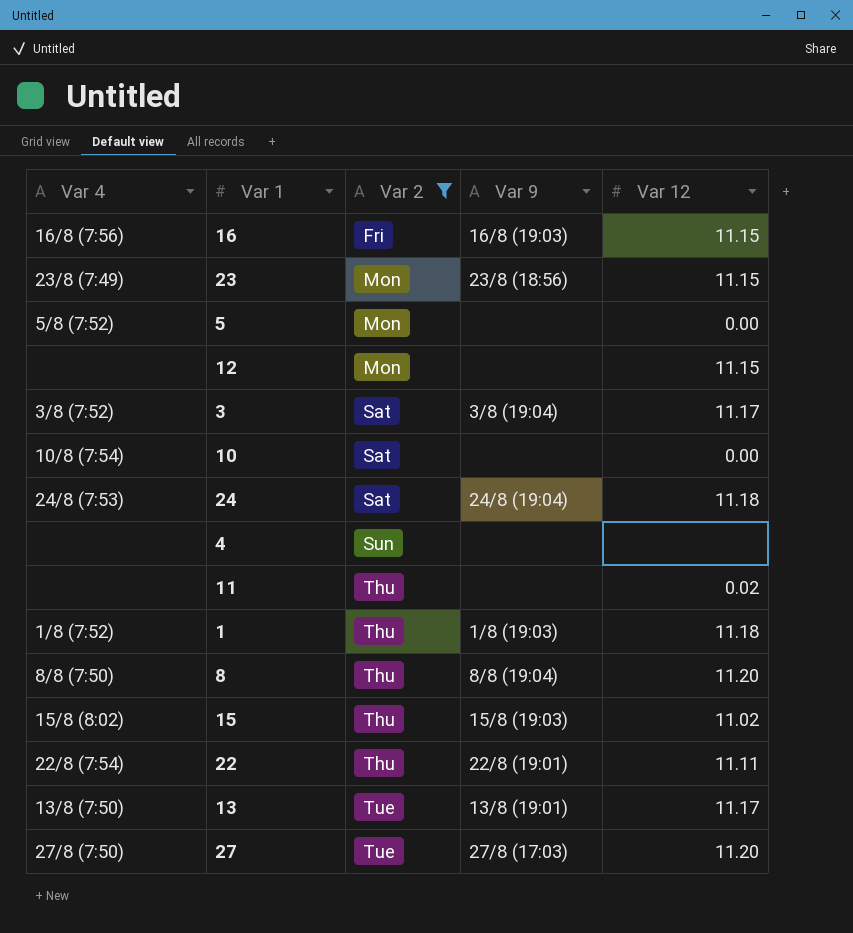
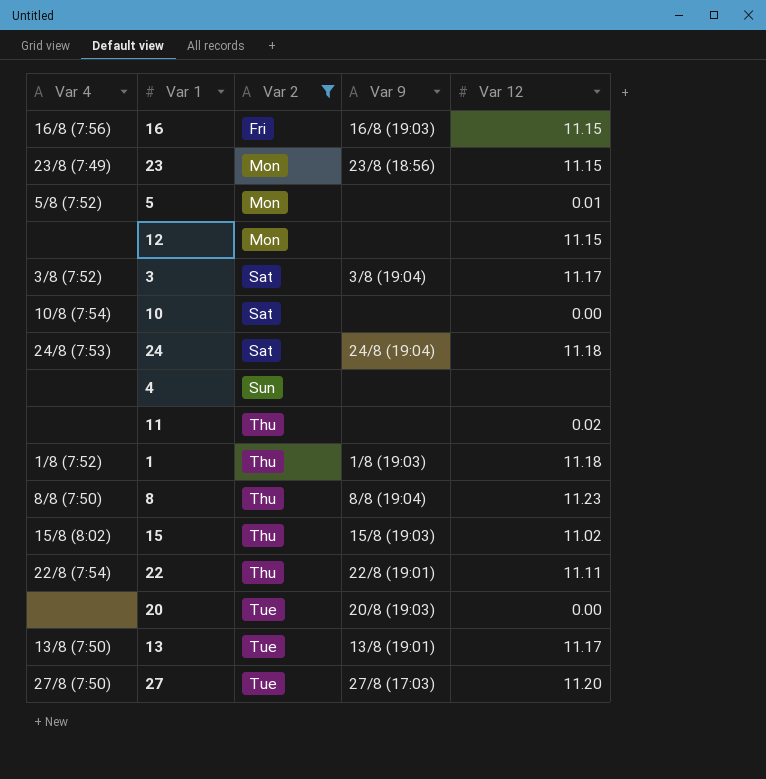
5 | Var 12: 0.00 -> 0.01
8 | Var 12: 11.20 -> 11.23
row 20: none -> none | Tue | 20/8 (19:03) | 0.00

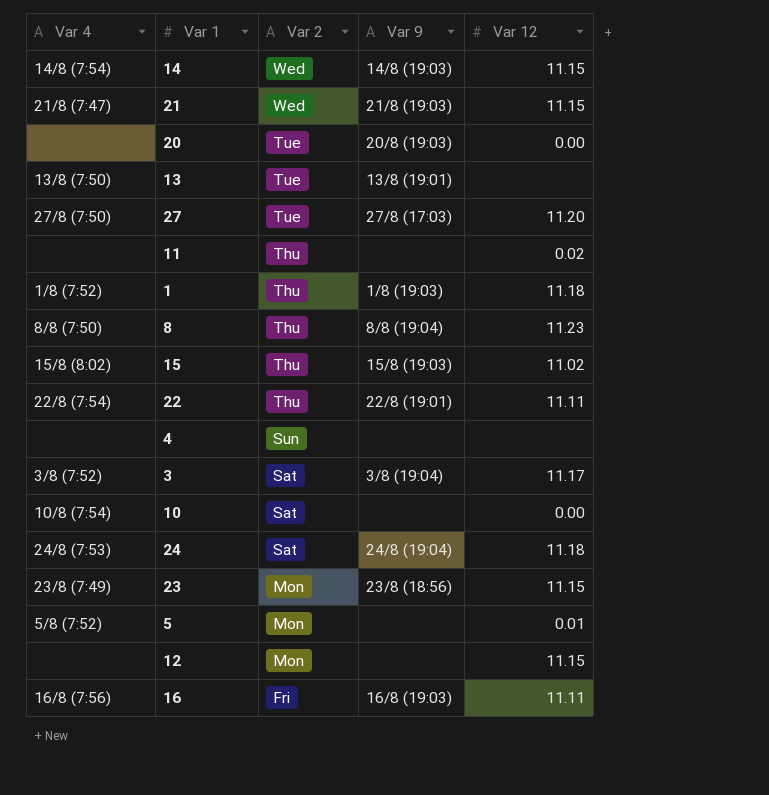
filter: Var 2 != Wed -> none
row order: Var 2 ascending -> Var 2 descending
13 | Var 12: 11.17 -> none
16 | Var 12: 11.15 -> 11.11

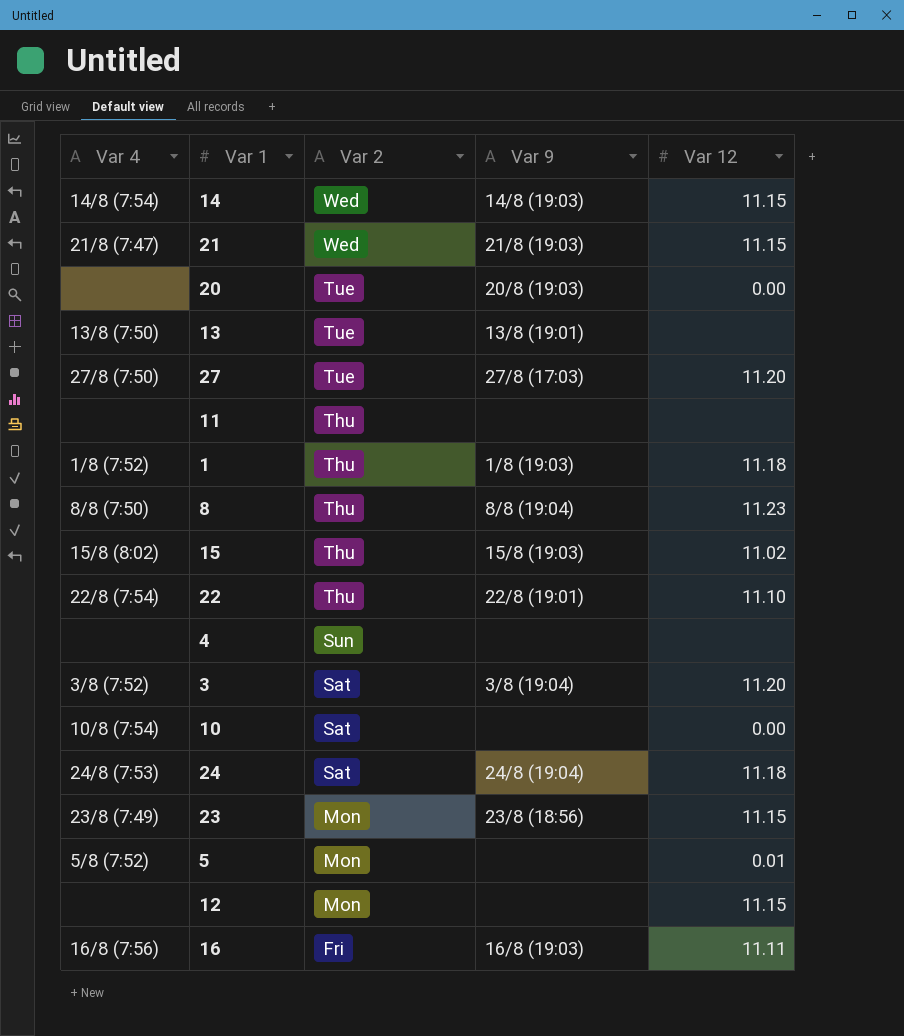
11 | Var 12: 0.02 -> none
22 | Var 12: 11.11 -> 11.10
3 | Var 12: 11.17 -> 11.20

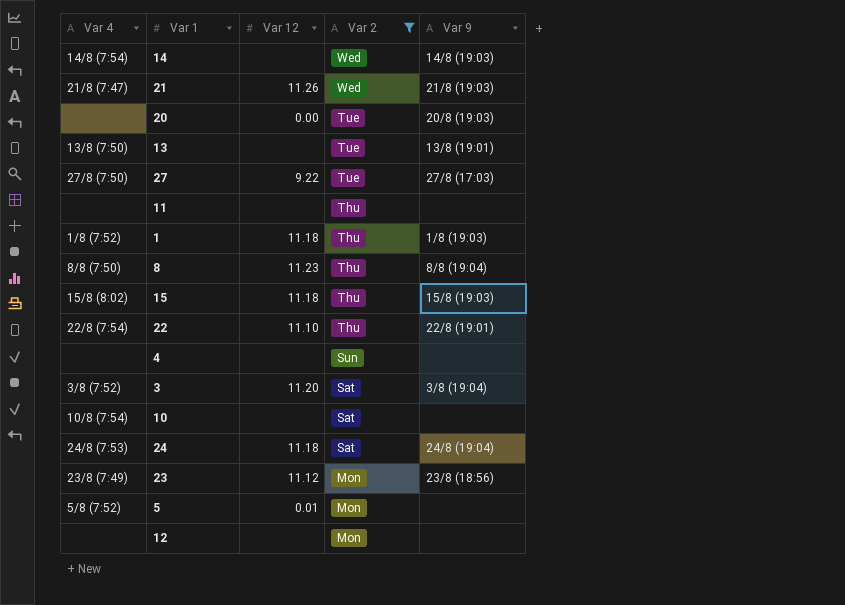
filter: none -> Var 2 != Fri
column Var 12 | position: 5 -> 3
14 | Var 12: 11.15 -> none
21 | Var 12: 11.15 -> 11.26
27 | Var 12: 11.20 -> 9.22
15 | Var 12: 11.02 -> 11.18
10 | Var 12: 0.00 -> none
23 | Var 12: 11.15 -> 11.12
12 | Var 12: 11.15 -> none

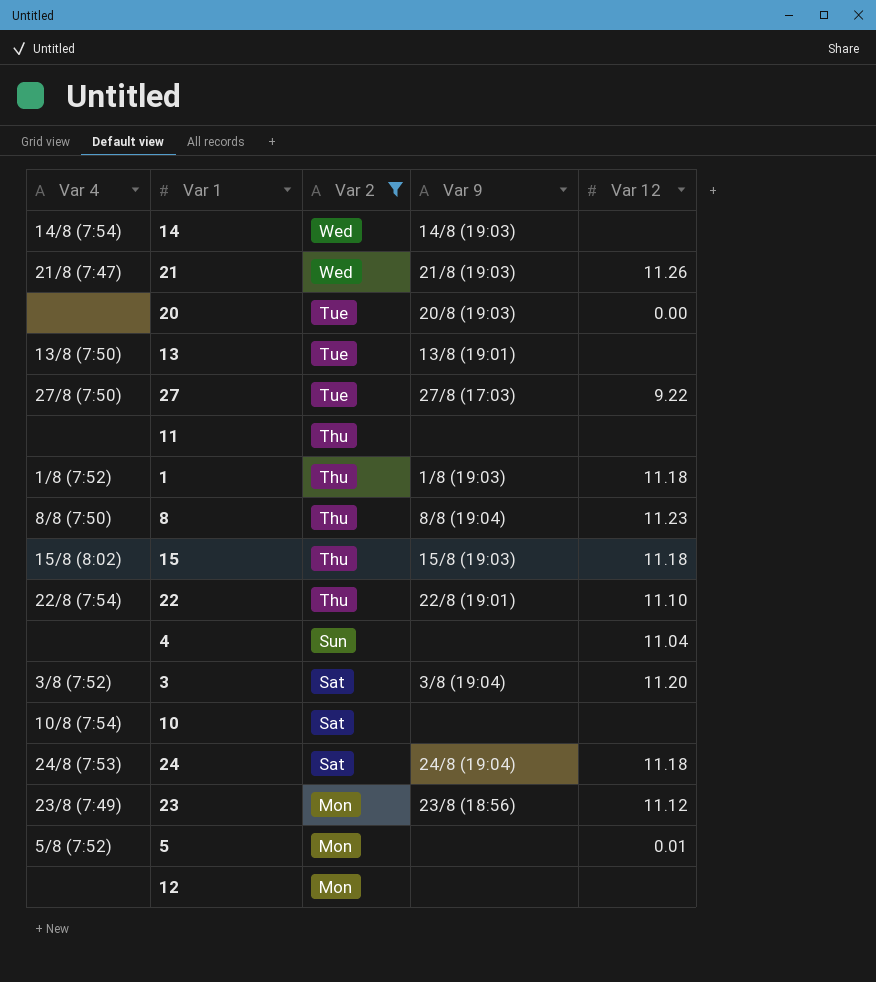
column Var 12 | position: 3 -> 5
4 | Var 12: none -> 11.04

